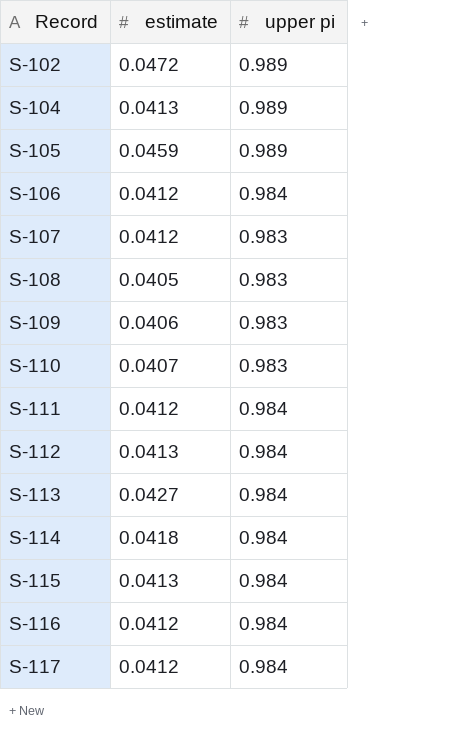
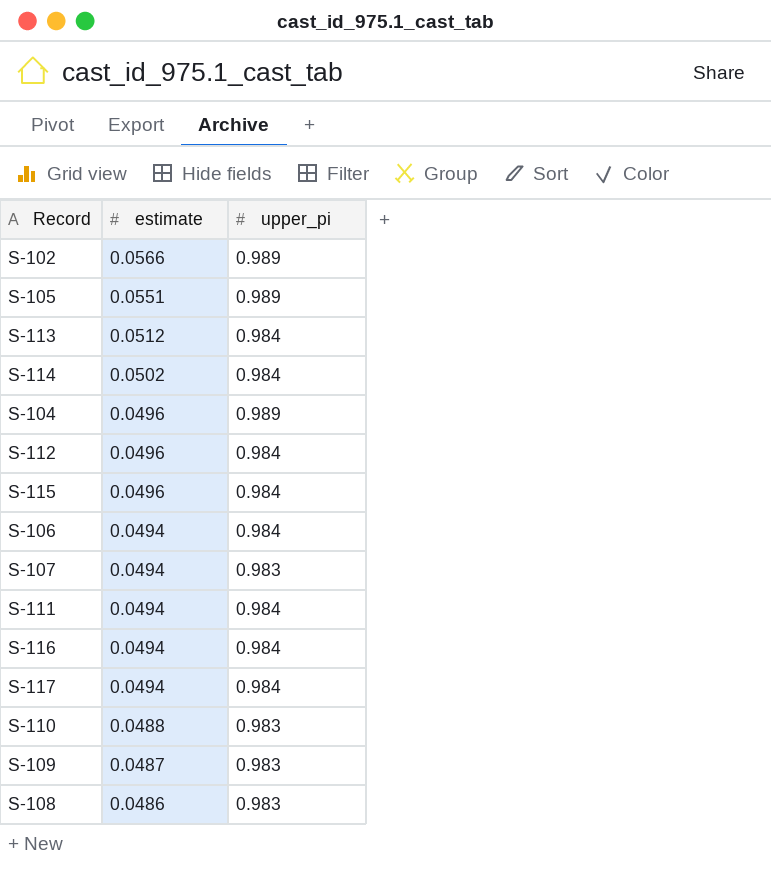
row order: Record ascending -> estimate descending
column name: upper pi -> upper_pi
S-102 | estimate: 0.0472 -> 0.0566
S-105 | estimate: 0.0459 -> 0.0551
S-113 | estimate: 0.0427 -> 0.0512
S-114 | estimate: 0.0418 -> 0.0502
S-104 | estimate: 0.0413 -> 0.0496
S-112 | estimate: 0.0413 -> 0.0496
S-115 | estimate: 0.0413 -> 0.0496
S-106 | estimate: 0.0412 -> 0.0494
S-107 | estimate: 0.0412 -> 0.0494
S-111 | estimate: 0.0412 -> 0.0494
S-116 | estimate: 0.0412 -> 0.0494
S-117 | estimate: 0.0412 -> 0.0494
S-110 | estimate: 0.0407 -> 0.0488
S-109 | estimate: 0.0406 -> 0.0487
S-108 | estimate: 0.0405 -> 0.0486

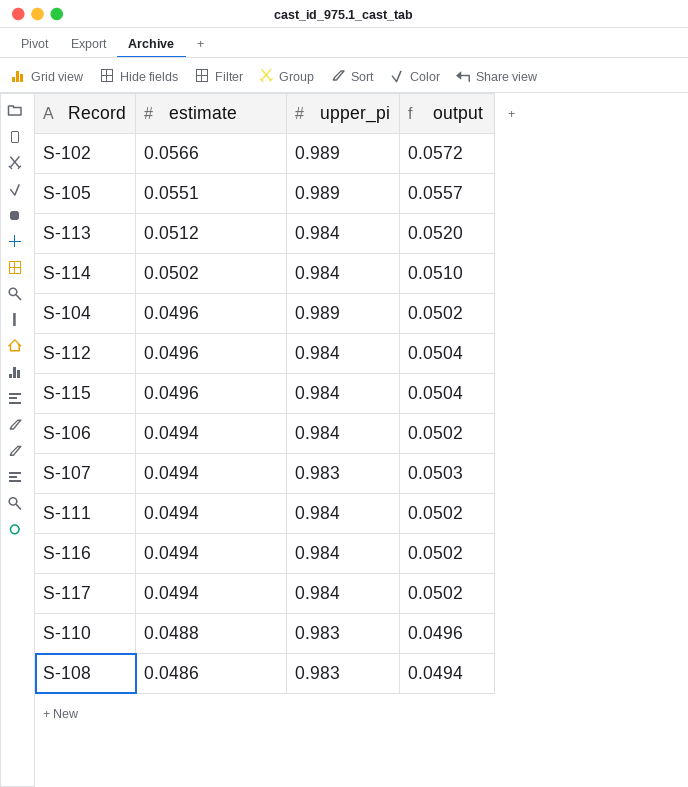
column output | formula: none -> [estimate] / [upper_pi]
row S-109: 0.0487 | 0.983 -> none

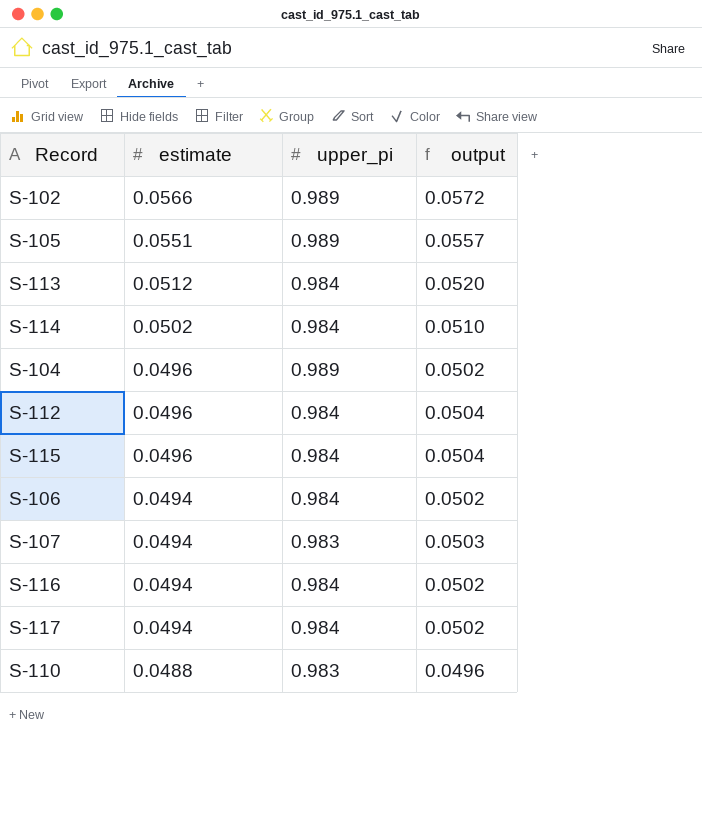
row S-111: 0.0494 | 0.984 | 0.0502 -> none
row S-108: 0.0486 | 0.983 | 0.0494 -> none

